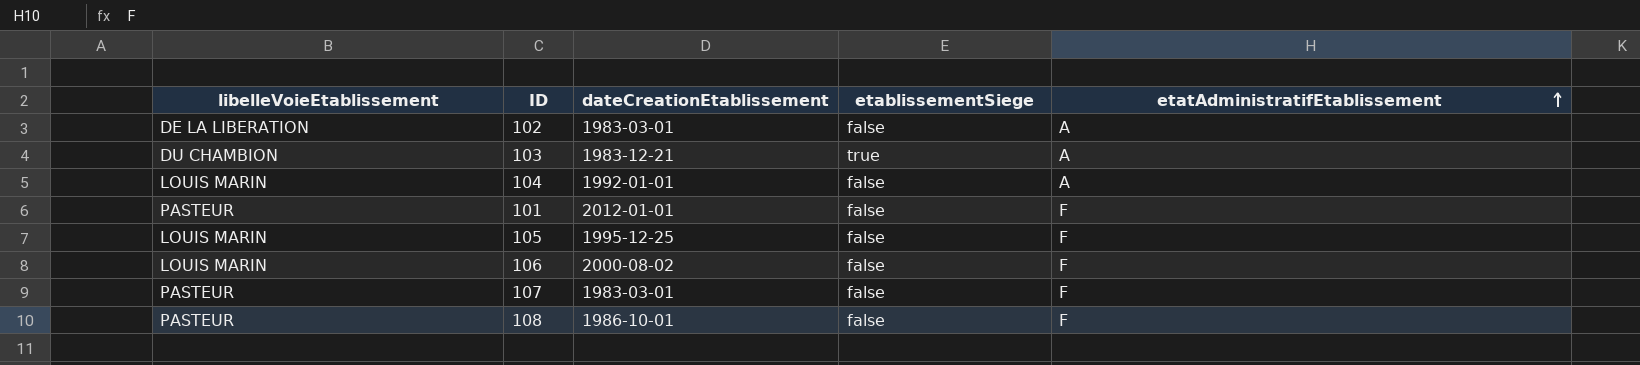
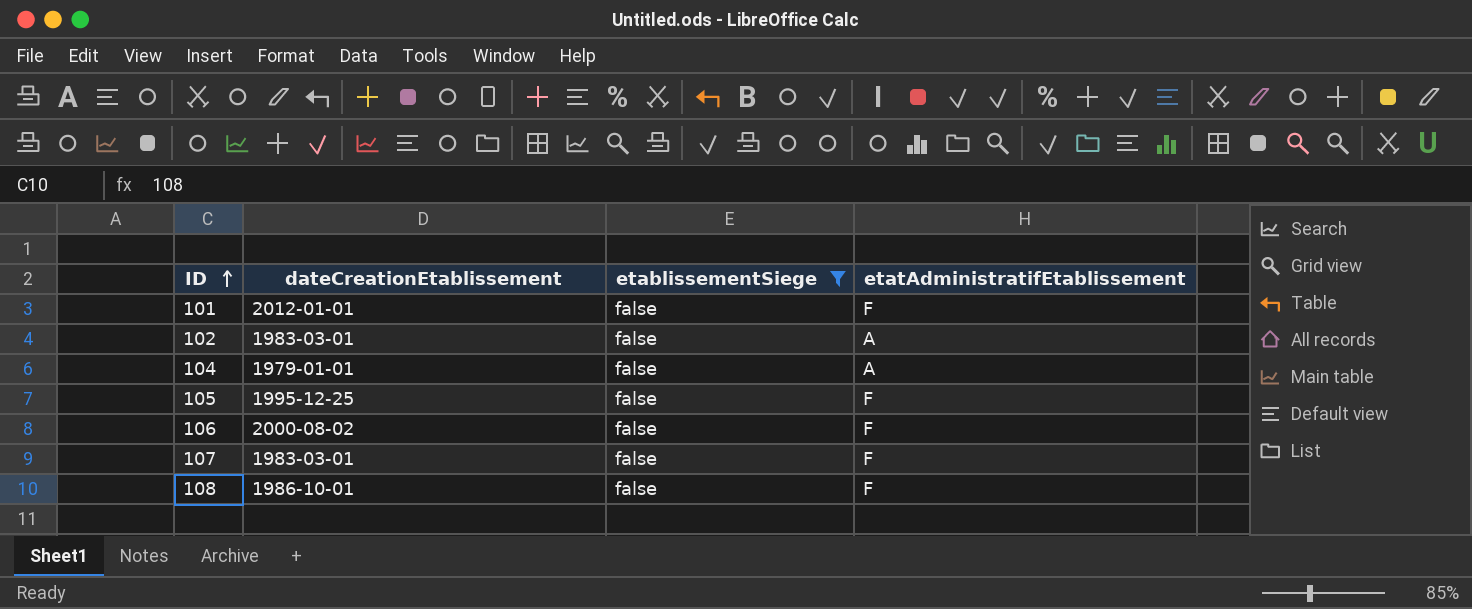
filter: none -> etablissementSiege = false
row order: etatAdministratifEtablissement ascending -> ID ascending
column libelleVoieEtablissement | position: 1 -> none
104 | dateCreationEtablissement: 1992-01-01 -> 1979-01-01

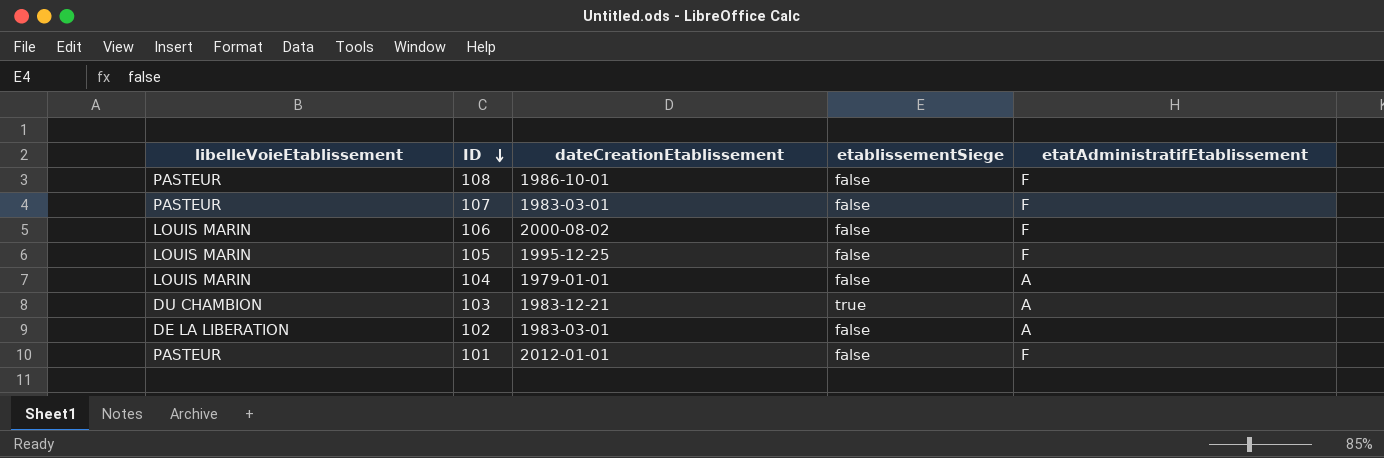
filter: etablissementSiege = false -> none
row order: ID ascending -> ID descending
column libelleVoieEtablissement | position: none -> 1

